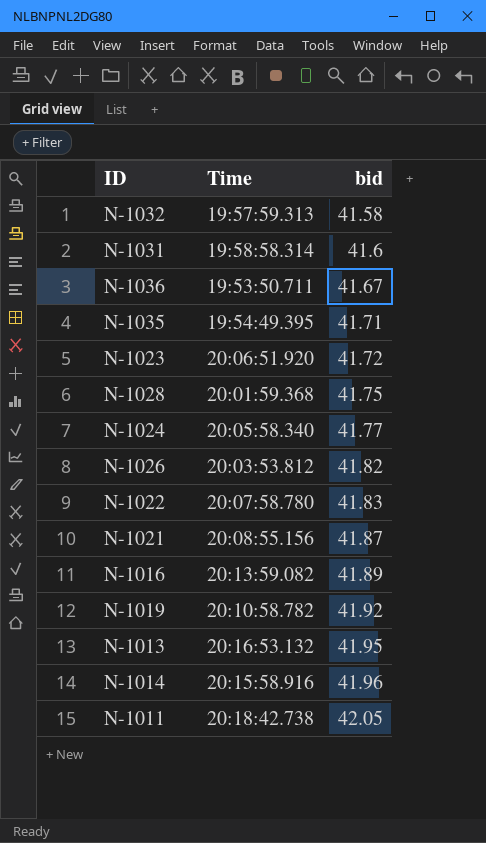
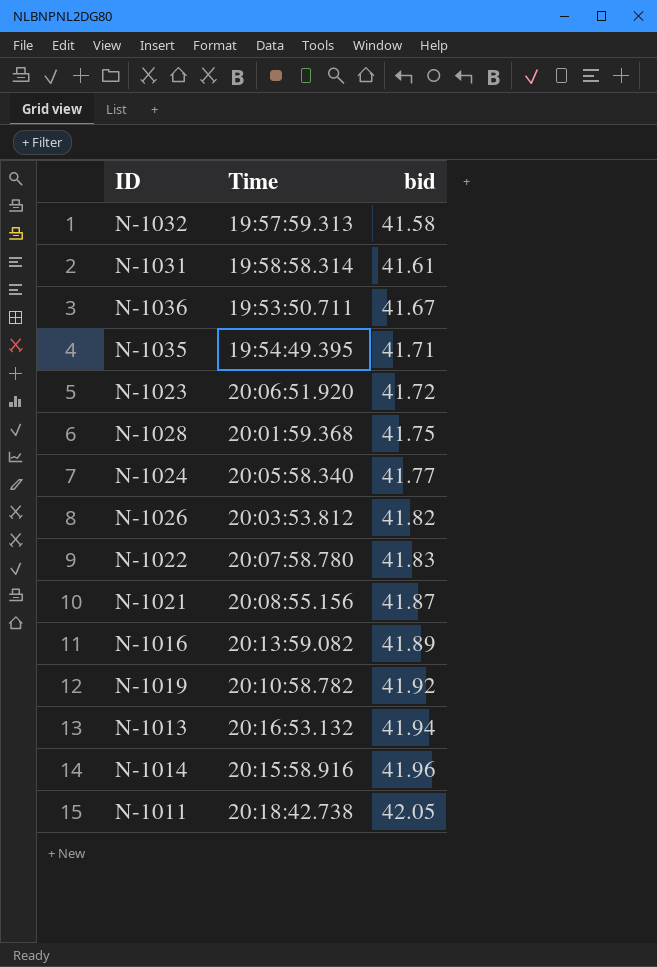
N-1031 | bid: 41.6 -> 41.61
N-1013 | bid: 41.95 -> 41.94

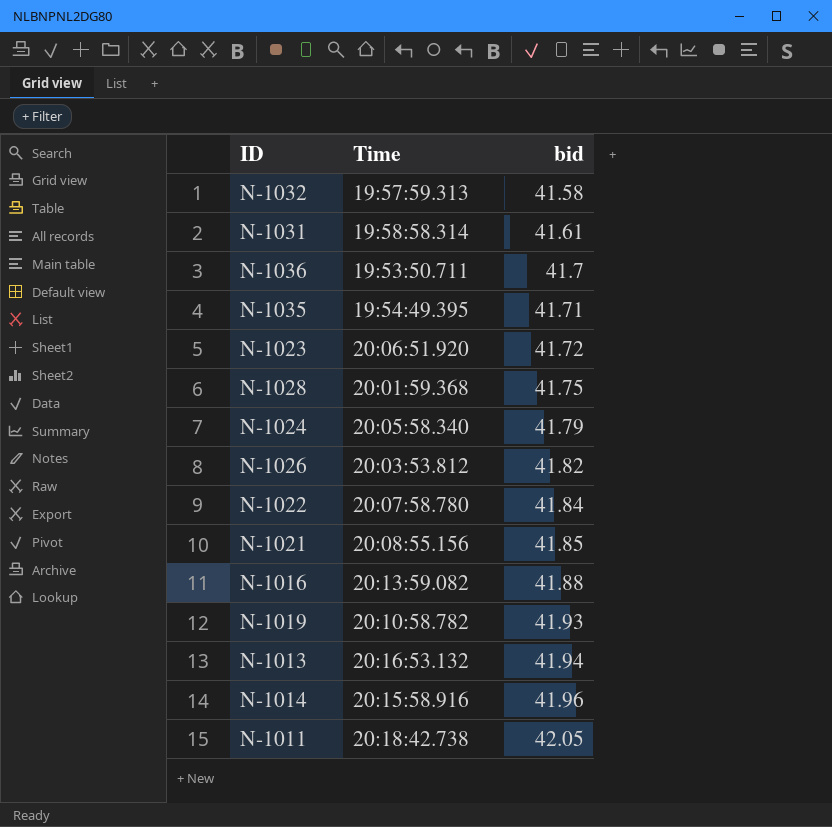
N-1036 | bid: 41.67 -> 41.7
N-1024 | bid: 41.77 -> 41.79
N-1022 | bid: 41.83 -> 41.84
N-1021 | bid: 41.87 -> 41.85
N-1016 | bid: 41.89 -> 41.88
N-1019 | bid: 41.92 -> 41.93

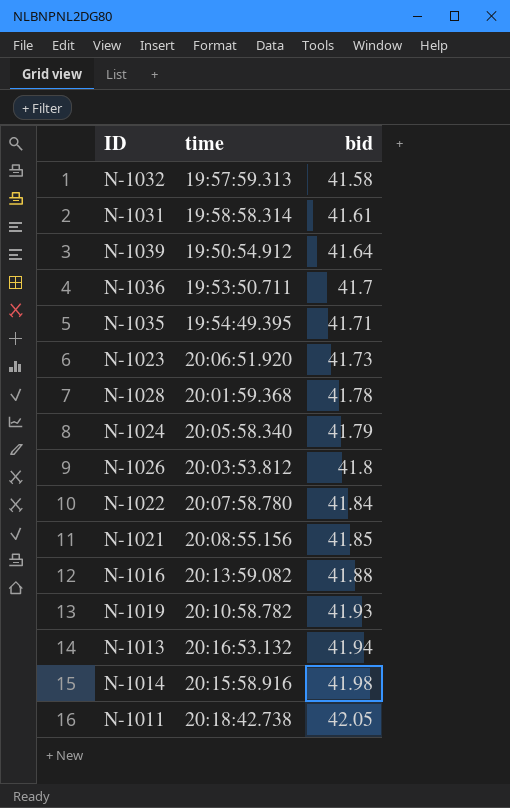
column name: Time -> time
row N-1039: none -> 19:50:54.912 | 41.64
N-1023 | bid: 41.72 -> 41.73
N-1028 | bid: 41.75 -> 41.78
N-1026 | bid: 41.82 -> 41.8
N-1014 | bid: 41.96 -> 41.98

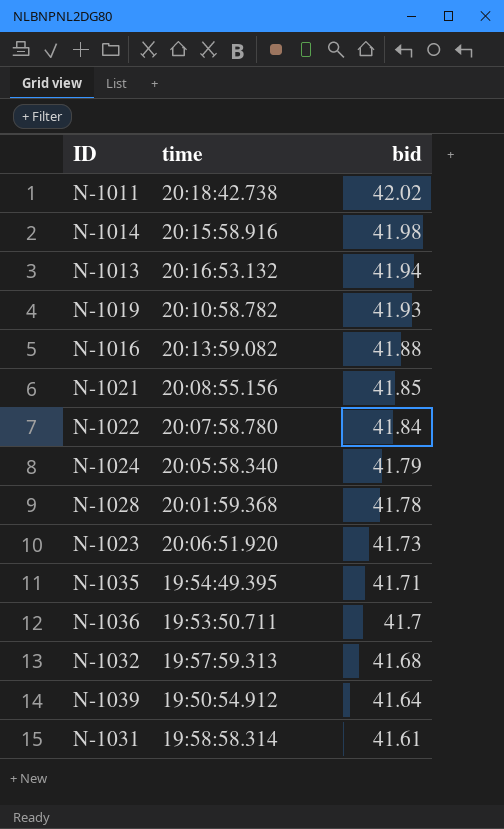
row order: bid ascending -> bid descending
row N-1026: 20:03:53.812 | 41.8 -> none
N-1011 | bid: 42.05 -> 42.02
N-1032 | bid: 41.58 -> 41.68

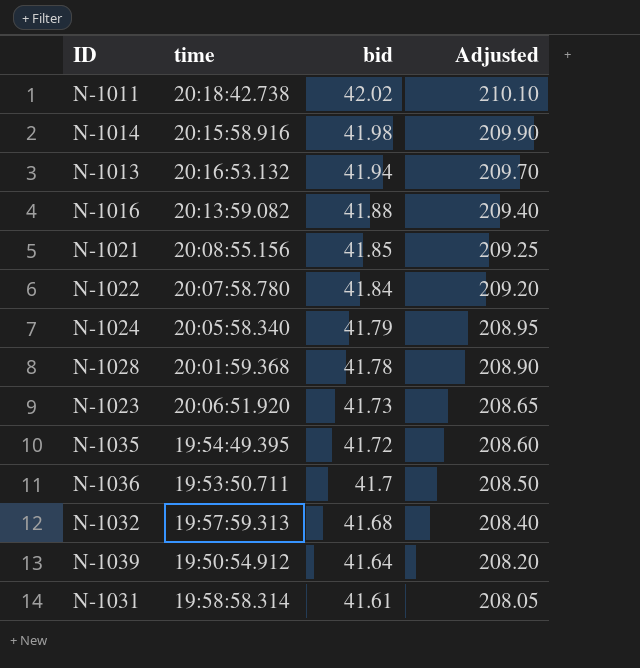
column Adjusted | formula: none -> [bid] * 5
row N-1019: 20:10:58.782 | 41.93 -> none
N-1035 | bid: 41.71 -> 41.72

